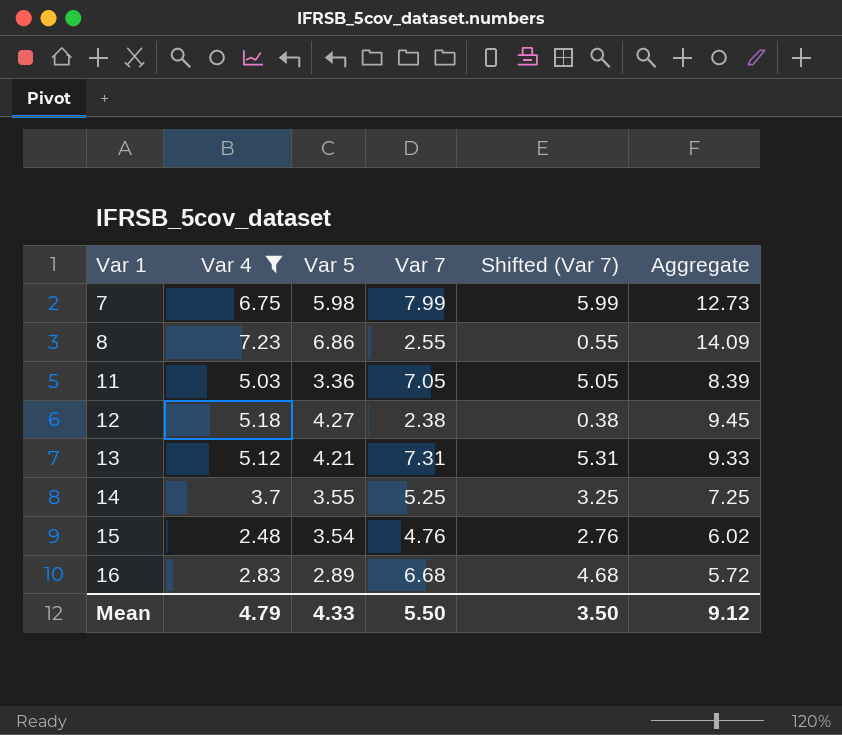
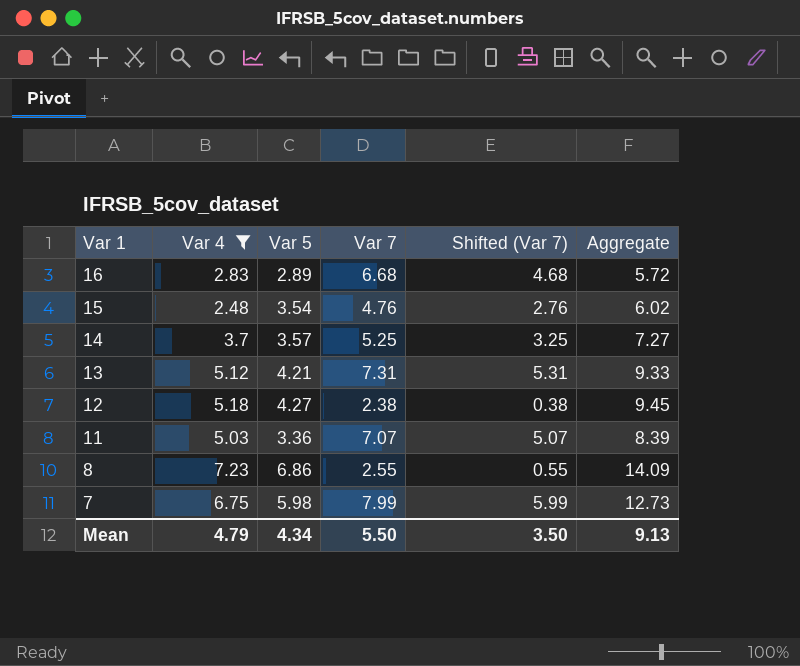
row order: Var 1 ascending -> Var 1 descending
14 | Var 5: 3.55 -> 3.57
14 | Aggregate: 7.25 -> 7.27
11 | Var 7: 7.05 -> 7.07
11 | Shifted (Var 7): 5.05 -> 5.07
Mean | Var 5: 4.33 -> 4.34
Mean | Aggregate: 9.12 -> 9.13

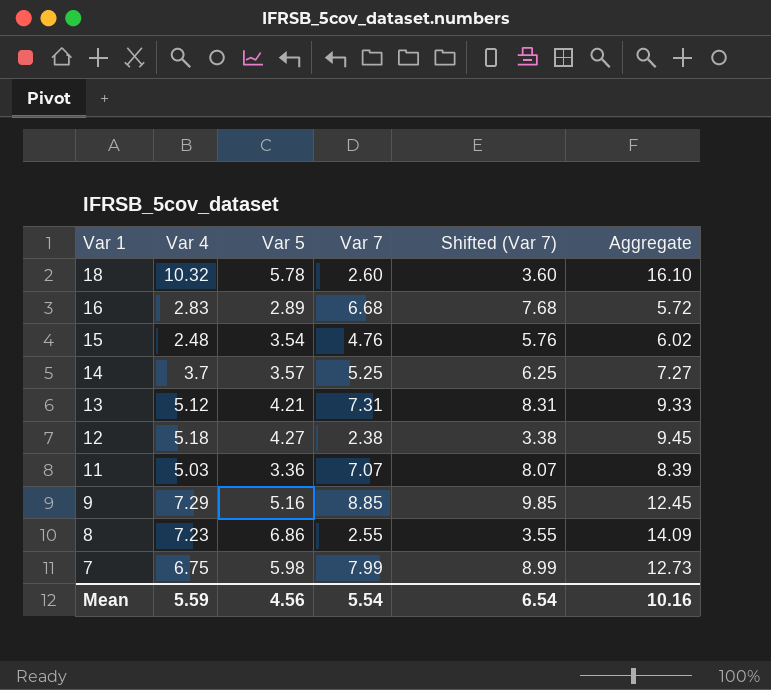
filter: Var 4 <= 7.23 -> none
column Shifted (Var 7) | formula: [Var 7] - 2 -> [Var 7] + 1
Mean | Var 4: 4.79 -> 5.59
Mean | Var 5: 4.34 -> 4.56
Mean | Var 7: 5.50 -> 5.54
Mean | Shifted (Var 7): 3.50 -> 6.54
Mean | Aggregate: 9.13 -> 10.16

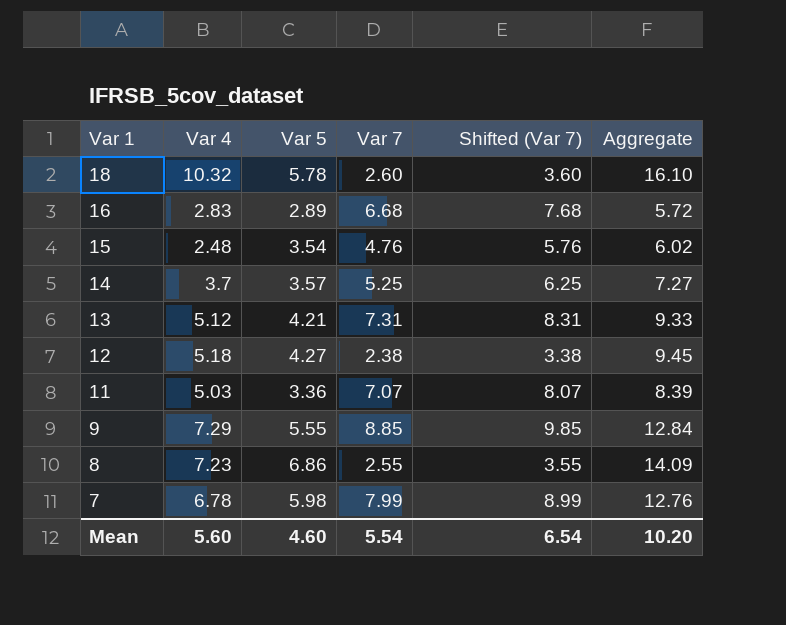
9 | Var 5: 5.16 -> 5.55
9 | Aggregate: 12.45 -> 12.84
7 | Var 4: 6.75 -> 6.78
7 | Aggregate: 12.73 -> 12.76
Mean | Var 4: 5.59 -> 5.60
Mean | Var 5: 4.56 -> 4.60
Mean | Aggregate: 10.16 -> 10.20

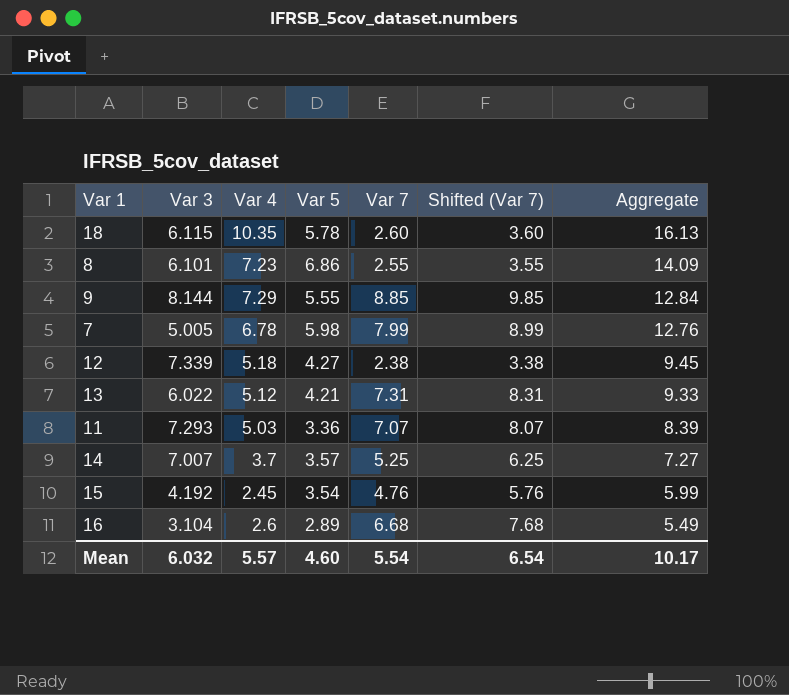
row order: Var 1 descending -> Aggregate descending
column Var 3 | position: none -> 2
18 | Var 4: 10.32 -> 10.35
18 | Aggregate: 16.10 -> 16.13
15 | Var 4: 2.48 -> 2.45
15 | Aggregate: 6.02 -> 5.99
16 | Var 4: 2.83 -> 2.6
16 | Aggregate: 5.72 -> 5.49
Mean | Var 4: 5.60 -> 5.57
Mean | Aggregate: 10.20 -> 10.17

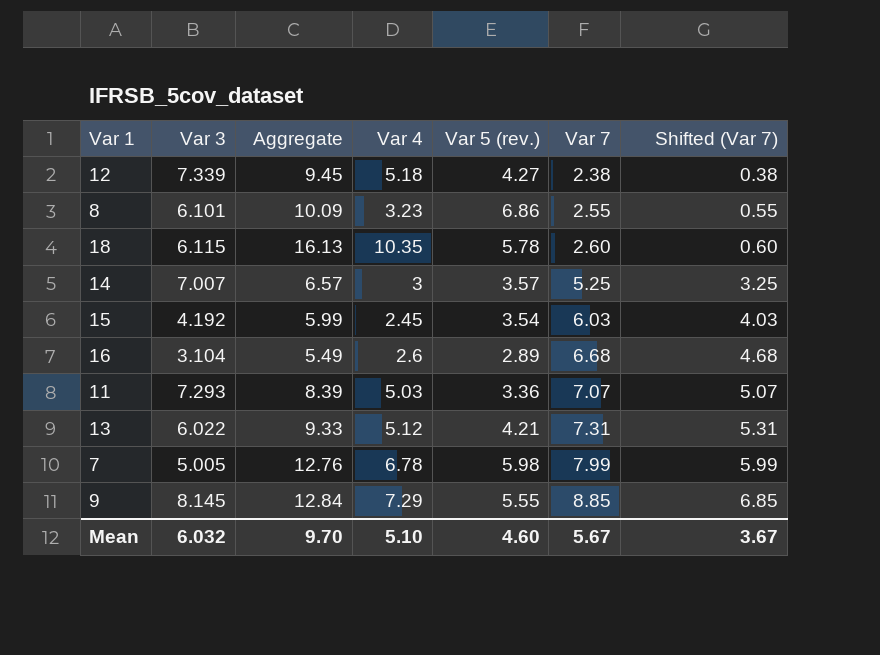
row order: Aggregate descending -> Var 7 ascending
column Aggregate | position: 7 -> 3
column name: Var 5 -> Var 5 (rev.)
column Shifted (Var 7) | formula: [Var 7] + 1 -> [Var 7] - 2
8 | Aggregate: 14.09 -> 10.09
8 | Var 4: 7.23 -> 3.23
14 | Aggregate: 7.27 -> 6.57
14 | Var 4: 3.7 -> 3
15 | Var 7: 4.76 -> 6.03
9 | Var 3: 8.144 -> 8.145
Mean | Aggregate: 10.17 -> 9.70
Mean | Var 4: 5.57 -> 5.10
Mean | Var 7: 5.54 -> 5.67
Mean | Shifted (Var 7): 6.54 -> 3.67

